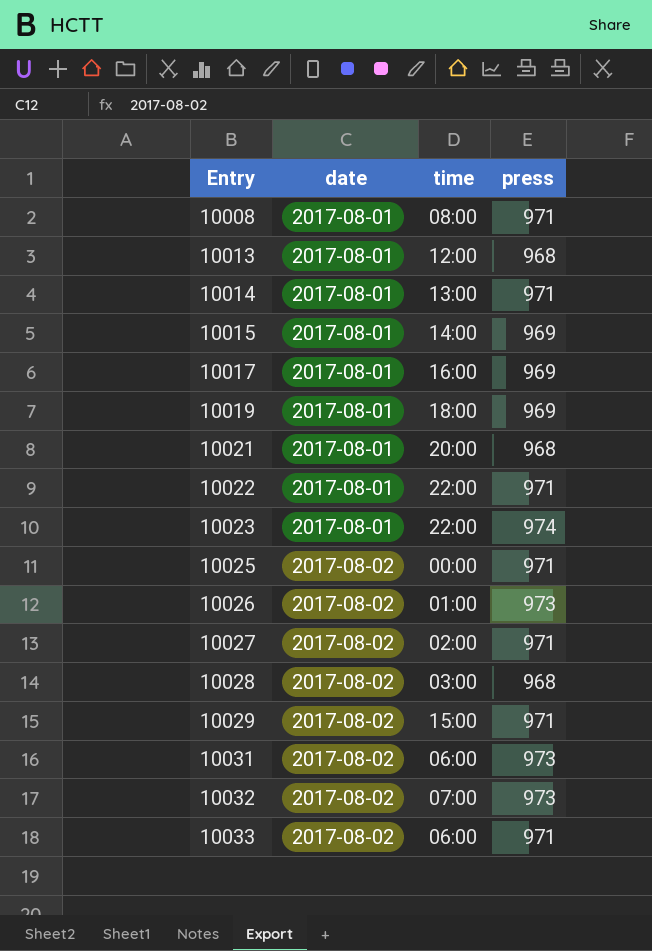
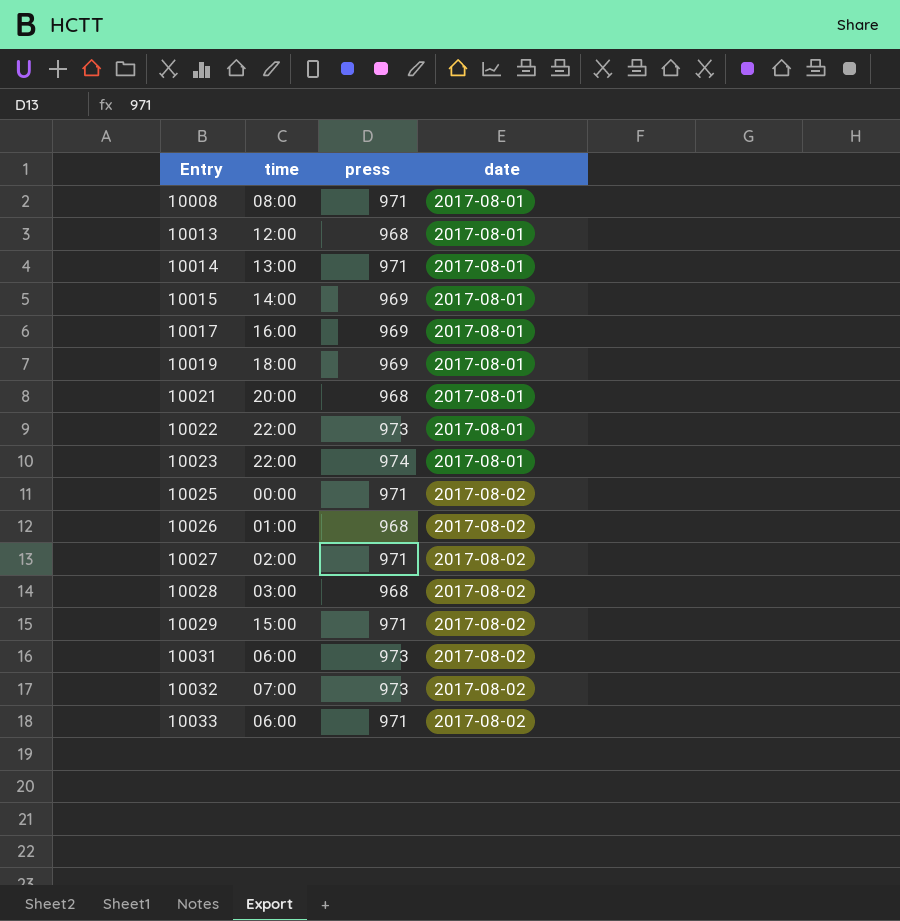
column date | position: 2 -> 4
10022 | press: 971 -> 973
10026 | press: 973 -> 968

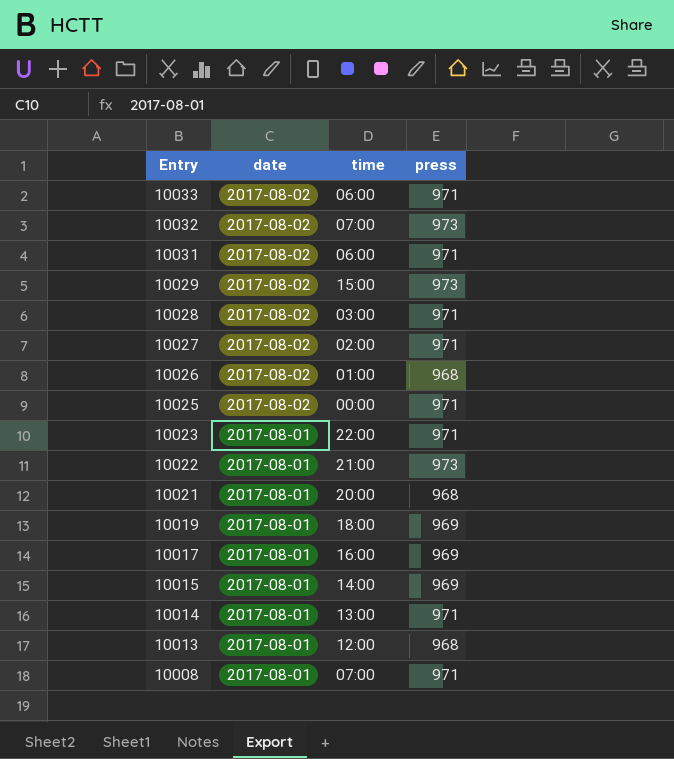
row order: Entry ascending -> Entry descending
column date | position: 4 -> 2
10031 | press: 973 -> 971
10029 | press: 971 -> 973
10028 | press: 968 -> 971
10023 | press: 974 -> 971
10022 | time: 22:00 -> 21:00
10008 | time: 08:00 -> 07:00

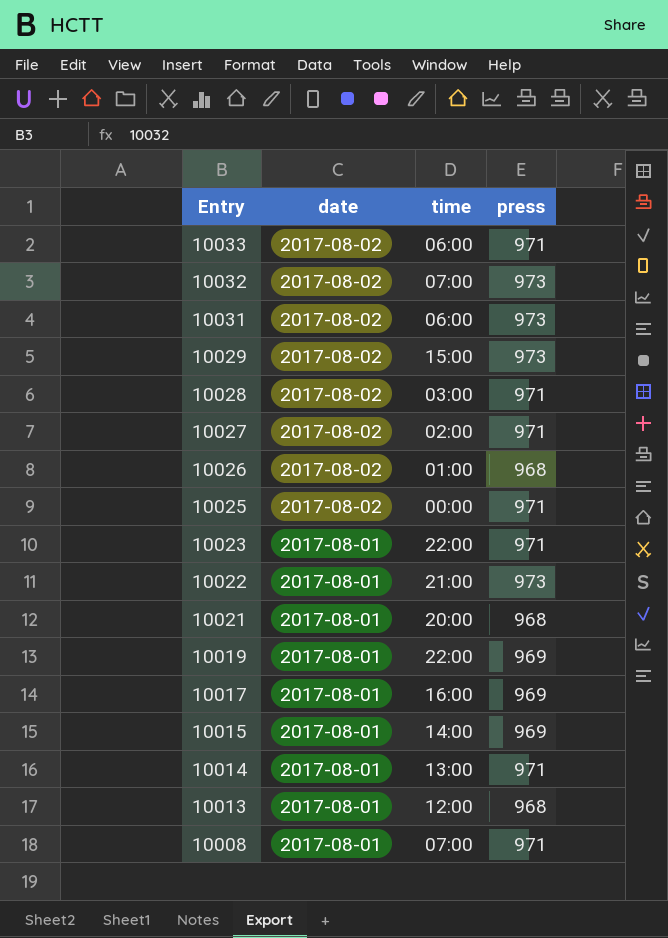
10031 | press: 971 -> 973
10019 | time: 18:00 -> 22:00

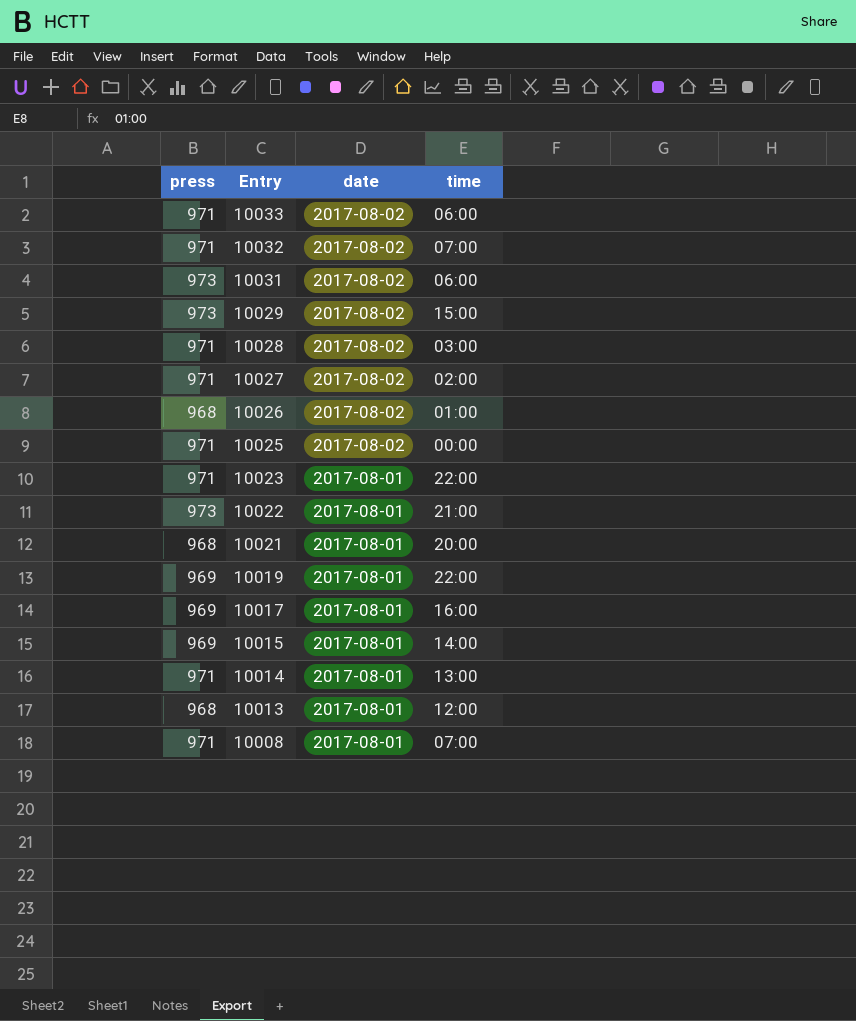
column press | position: 4 -> 1
10032 | press: 973 -> 971

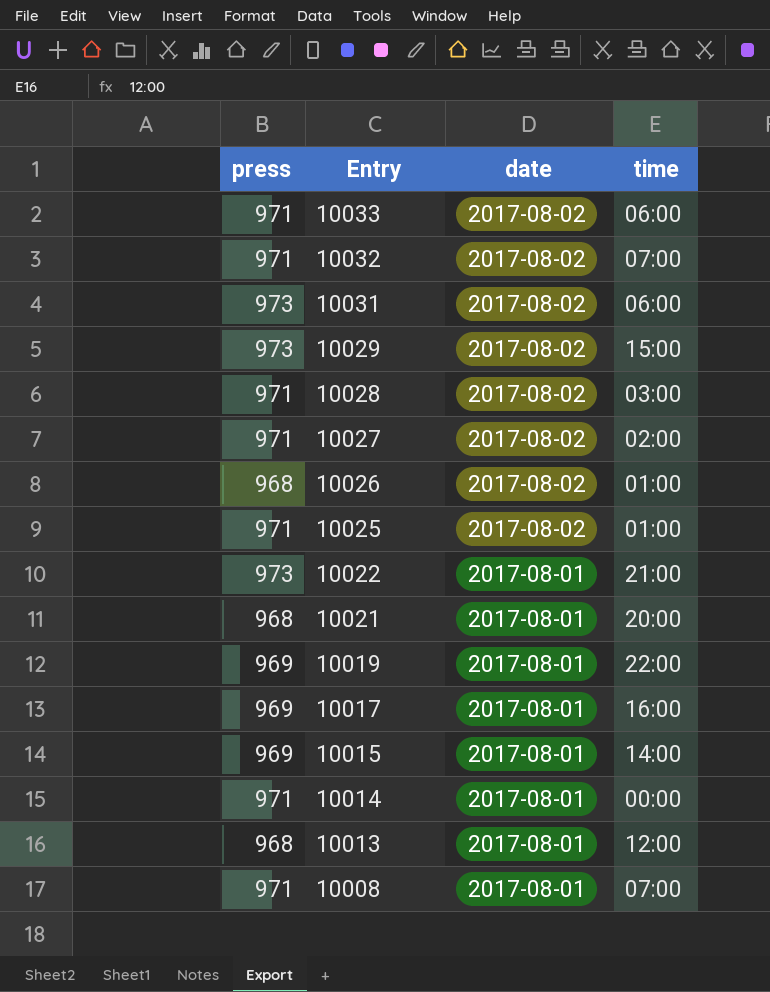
row 10023: 971 | 2017-08-01 | 22:00 -> none
10025 | time: 00:00 -> 01:00
10014 | time: 13:00 -> 00:00

